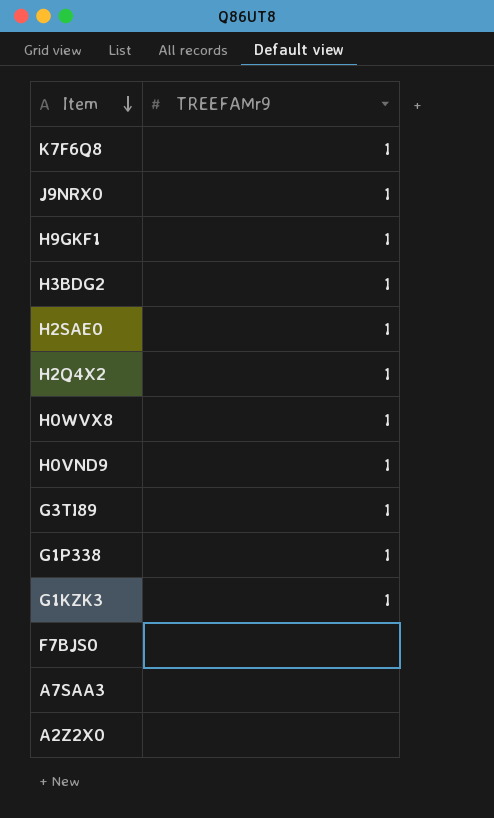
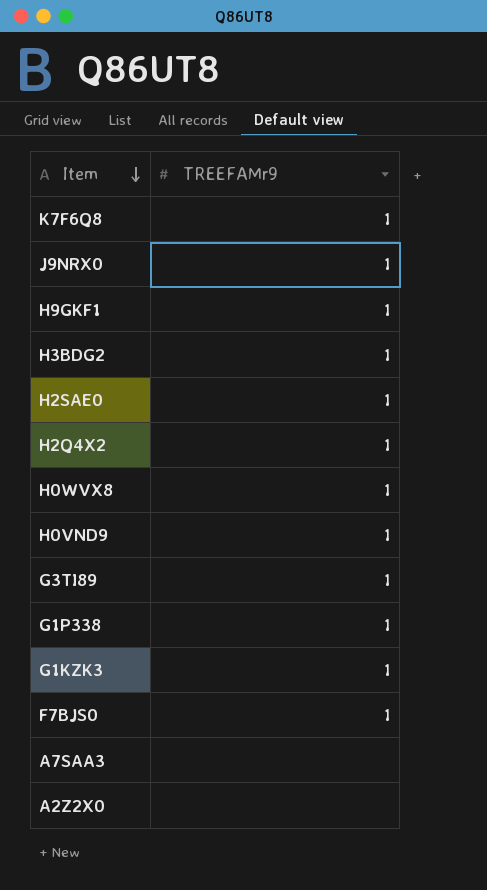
F7BJS0 | TREEFAMr9: none -> 1

